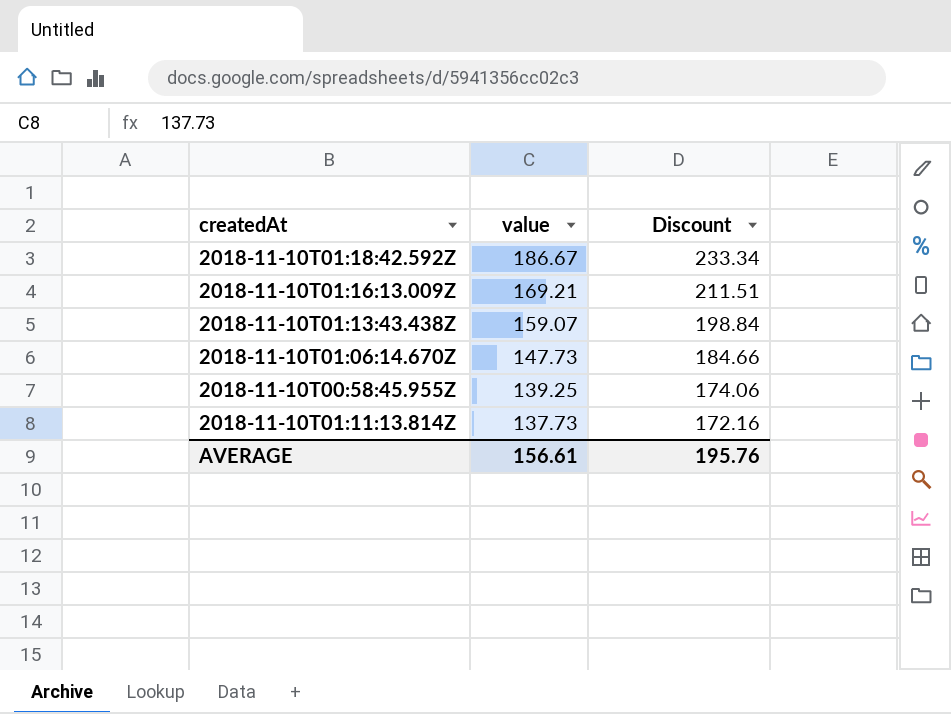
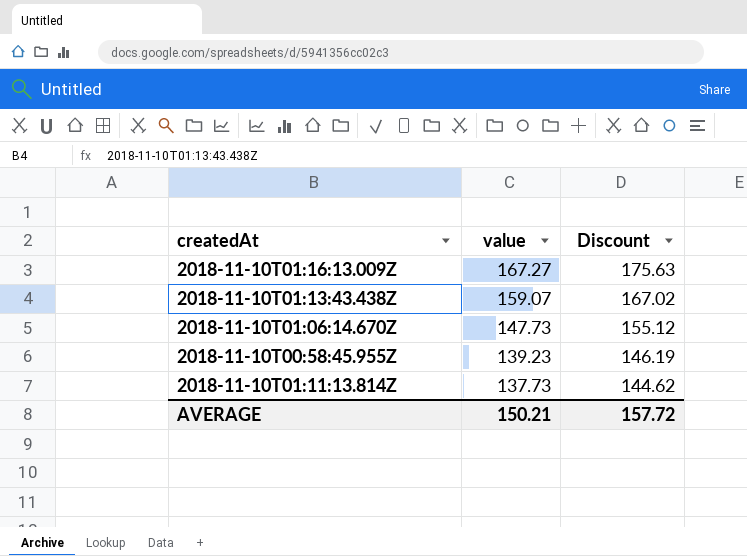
column Discount | formula: [value] * 1.25 -> [value] * 1.05
row 2018-11-10T01:18:42.592Z: 186.67 | 233.34 -> none
2018-11-10T01:16:13.009Z | value: 169.21 -> 167.27
2018-11-10T00:58:45.955Z | value: 139.25 -> 139.23
AVERAGE | value: 156.61 -> 150.21
AVERAGE | Discount: 195.76 -> 157.72

